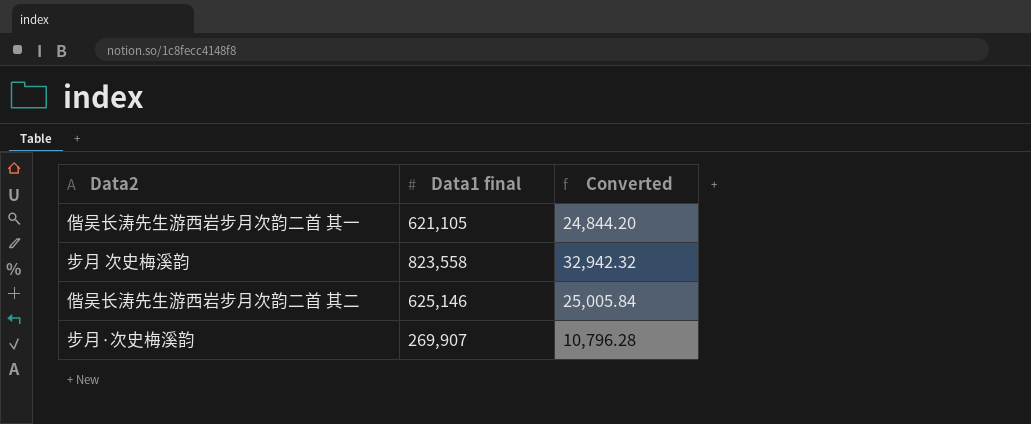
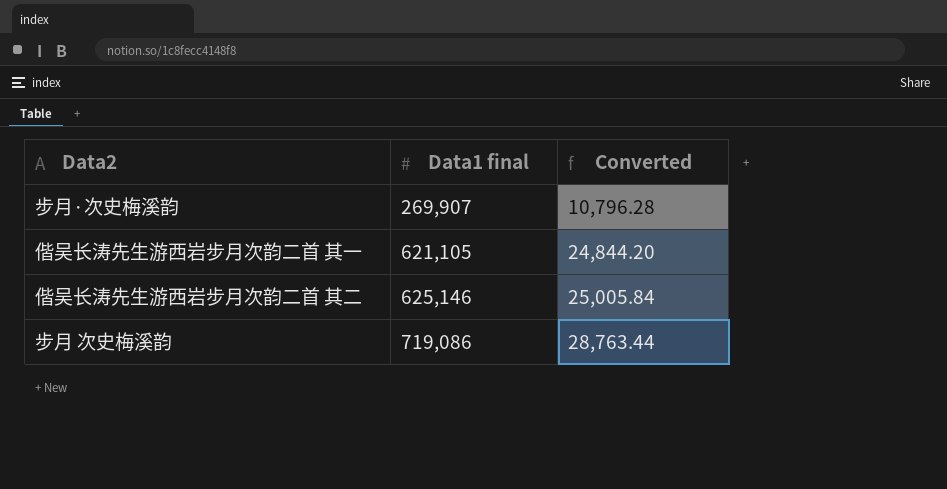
row order: none -> Data1 final ascending
步月 次史梅溪韵 | Data1 final: 823,558 -> 719,086
步月 次史梅溪韵 | Converted: 32,942.32 -> 28,763.44

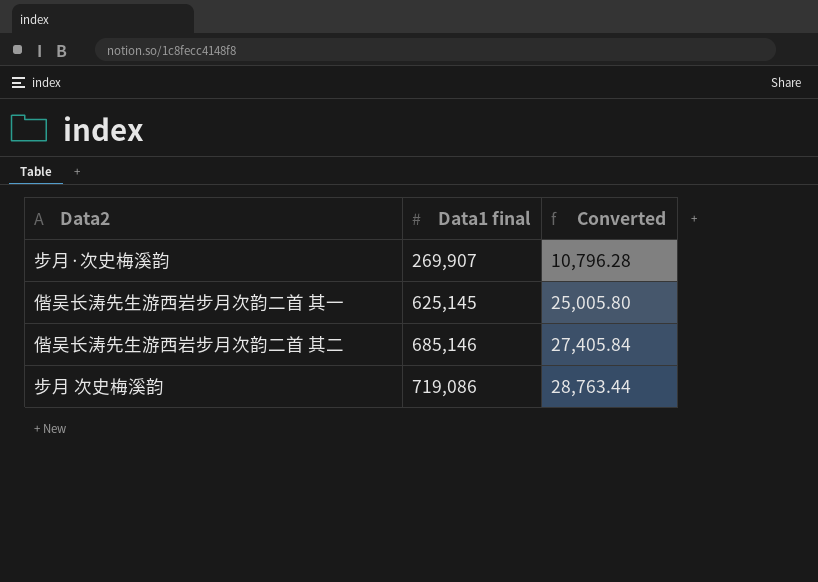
偕吴长涛先生游西岩步月次韵二首 其一 | Data1 final: 621,105 -> 625,145
偕吴长涛先生游西岩步月次韵二首 其一 | Converted: 24,844.20 -> 25,005.80
偕吴长涛先生游西岩步月次韵二首 其二 | Data1 final: 625,146 -> 685,146
偕吴长涛先生游西岩步月次韵二首 其二 | Converted: 25,005.84 -> 27,405.84

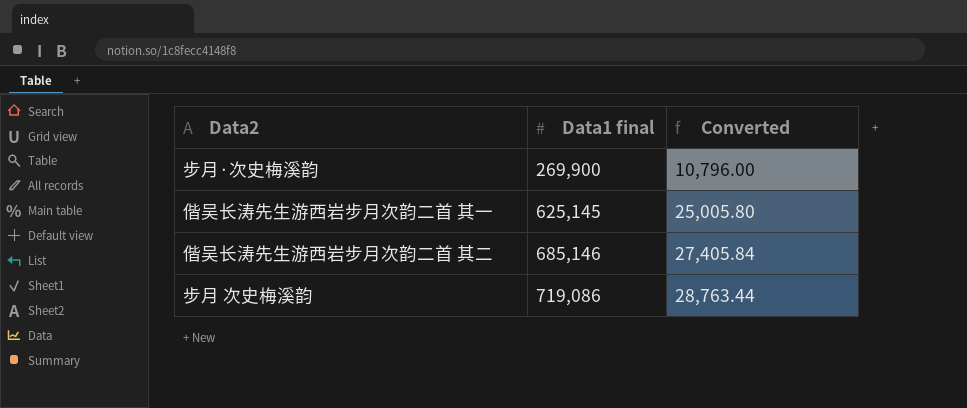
步月·次史梅溪韵 | Data1 final: 269,907 -> 269,900
步月·次史梅溪韵 | Converted: 10,796.28 -> 10,796.00

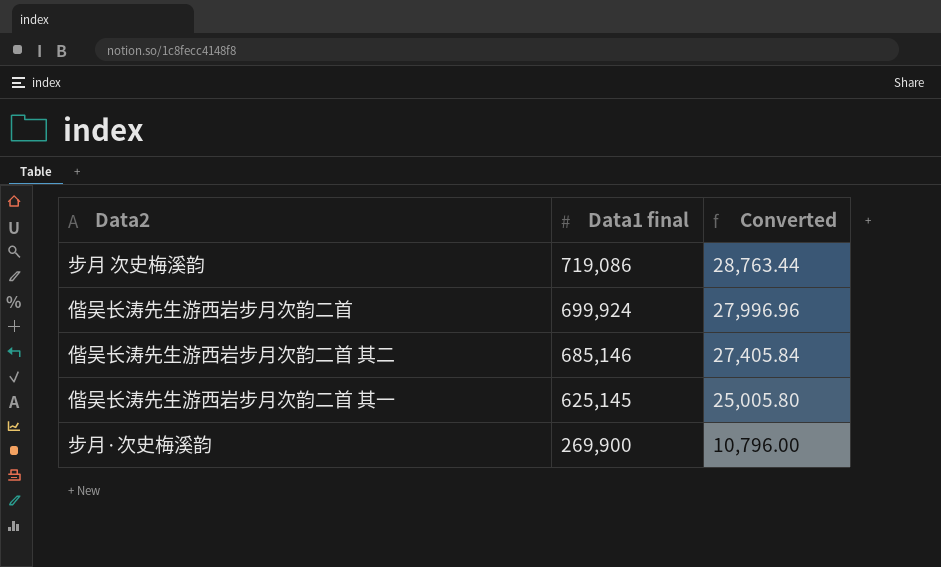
row order: Data1 final ascending -> Data1 final descending
row 偕吴长涛先生游西岩步月次韵二首: none -> 699,924 | 27,996.96

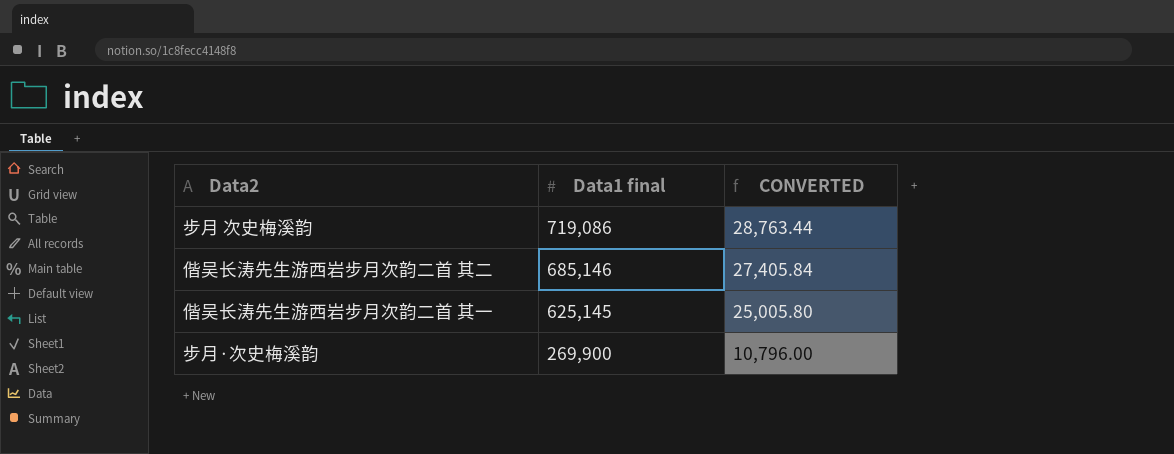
column name: Converted -> CONVERTED
row 偕吴长涛先生游西岩步月次韵二首: 699,924 | 27,996.96 -> none

